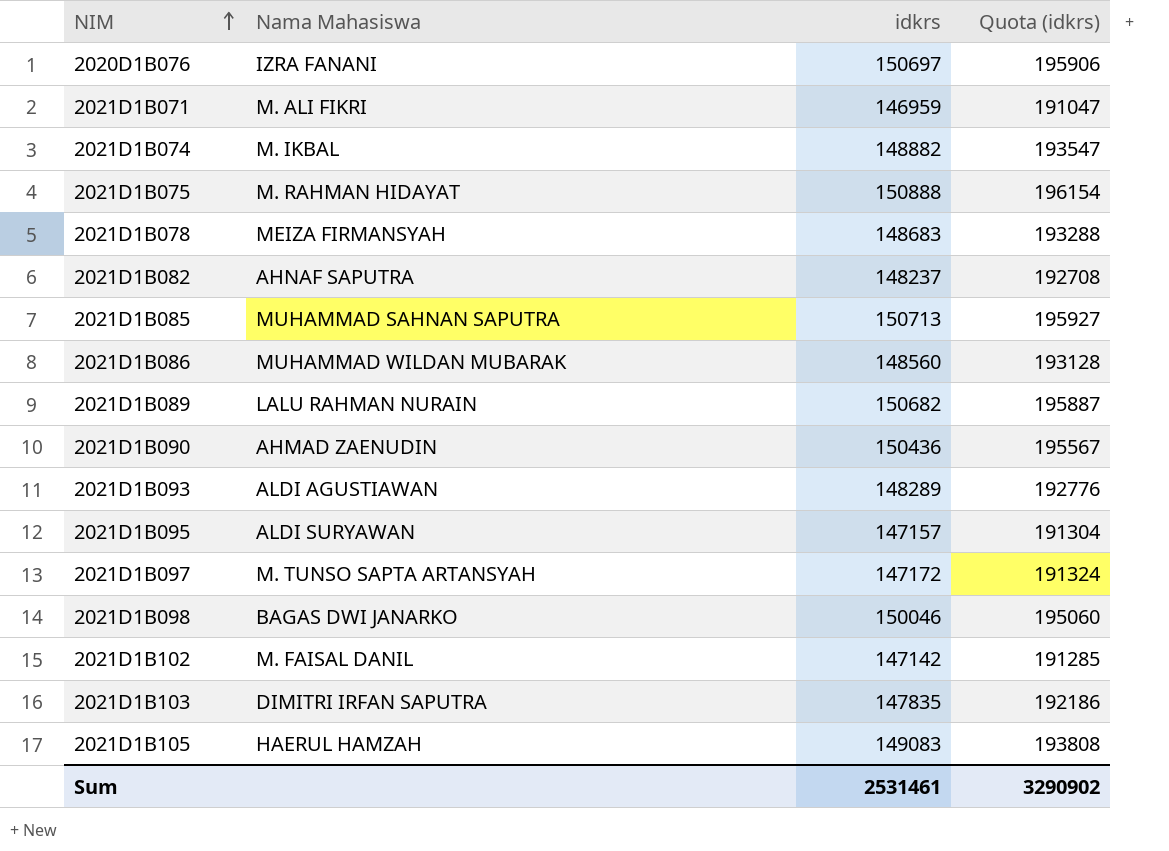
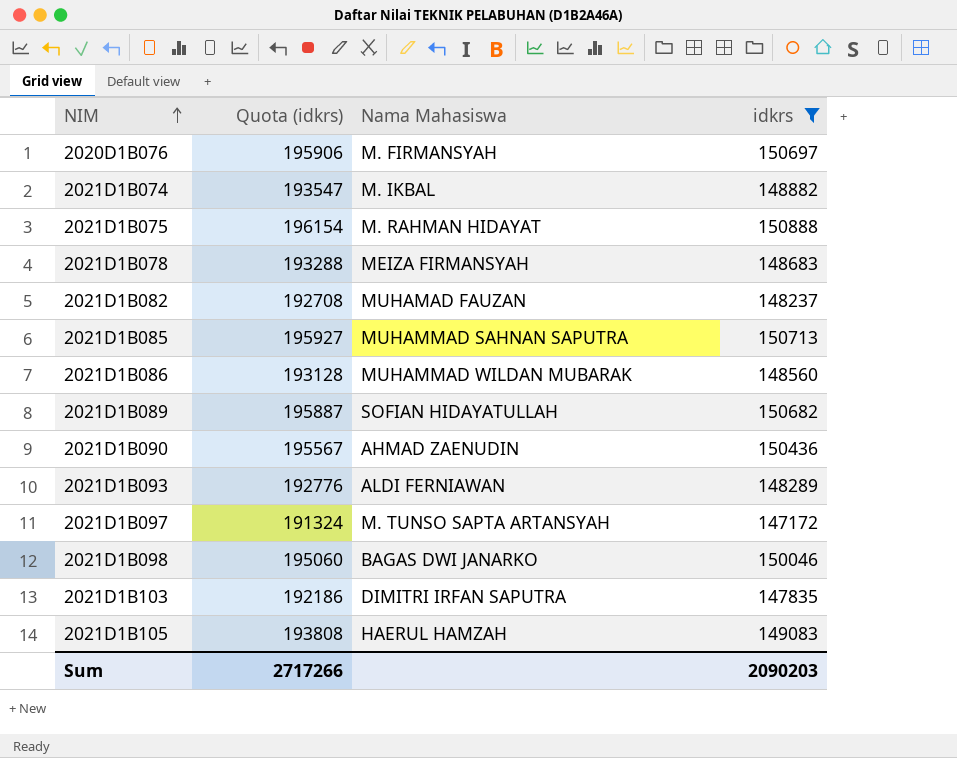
filter: none -> idkrs >= 147172
column Quota (idkrs) | position: 4 -> 2
2020D1B076 | Nama Mahasiswa: IZRA FANANI -> M. FIRMANSYAH
2021D1B082 | Nama Mahasiswa: AHNAF SAPUTRA -> MUHAMAD FAUZAN
2021D1B089 | Nama Mahasiswa: LALU RAHMAN NURAIN -> SOFIAN HIDAYATULLAH
2021D1B093 | Nama Mahasiswa: ALDI AGUSTIAWAN -> ALDI FERNIAWAN
Sum | Quota (idkrs): 3290902 -> 2717266
Sum | idkrs: 2531461 -> 2090203

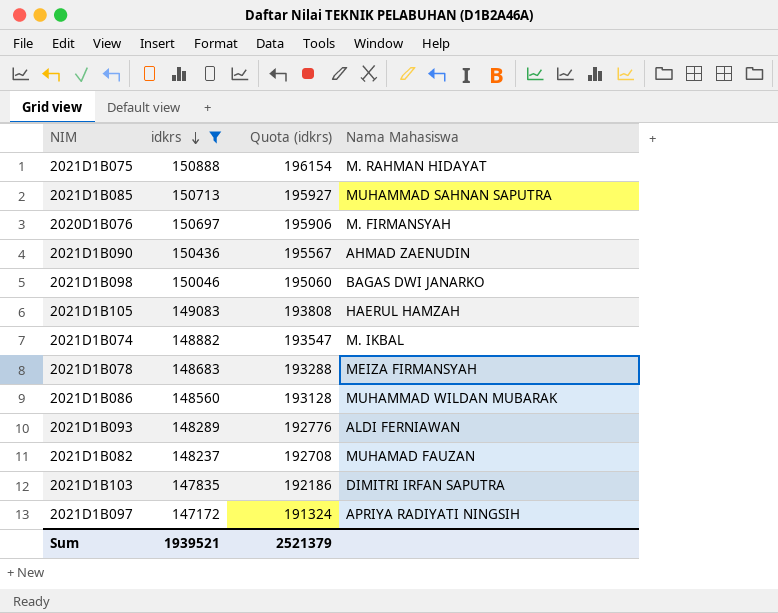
row order: NIM ascending -> idkrs descending
column idkrs | position: 4 -> 2
row 2021D1B089: 195887 | SOFIAN HIDAYATULLAH | 150682 -> none
2021D1B097 | Nama Mahasiswa: M. TUNSO SAPTA ARTANSYAH -> APRIYA RADIYATI NINGSIH
Sum | idkrs: 2090203 -> 1939521
Sum | Quota (idkrs): 2717266 -> 2521379

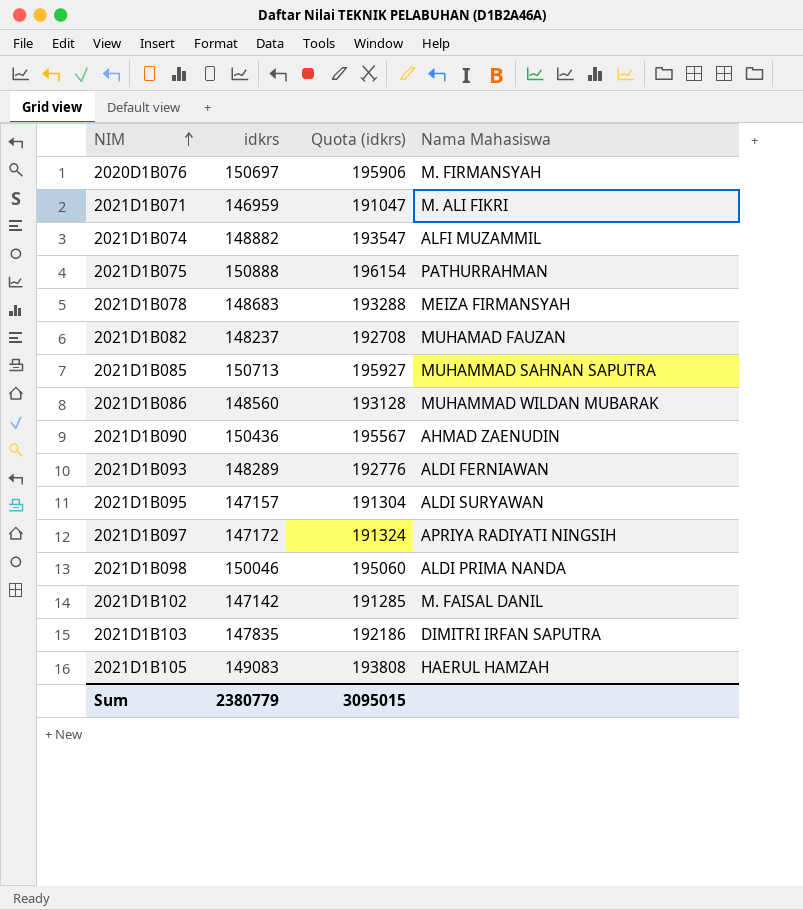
filter: idkrs >= 147172 -> none
row order: idkrs descending -> NIM ascending
2021D1B074 | Nama Mahasiswa: M. IKBAL -> ALFI MUZAMMIL
2021D1B075 | Nama Mahasiswa: M. RAHMAN HIDAYAT -> PATHURRAHMAN
2021D1B098 | Nama Mahasiswa: BAGAS DWI JANARKO -> ALDI PRIMA NANDA
Sum | idkrs: 1939521 -> 2380779
Sum | Quota (idkrs): 2521379 -> 3095015

